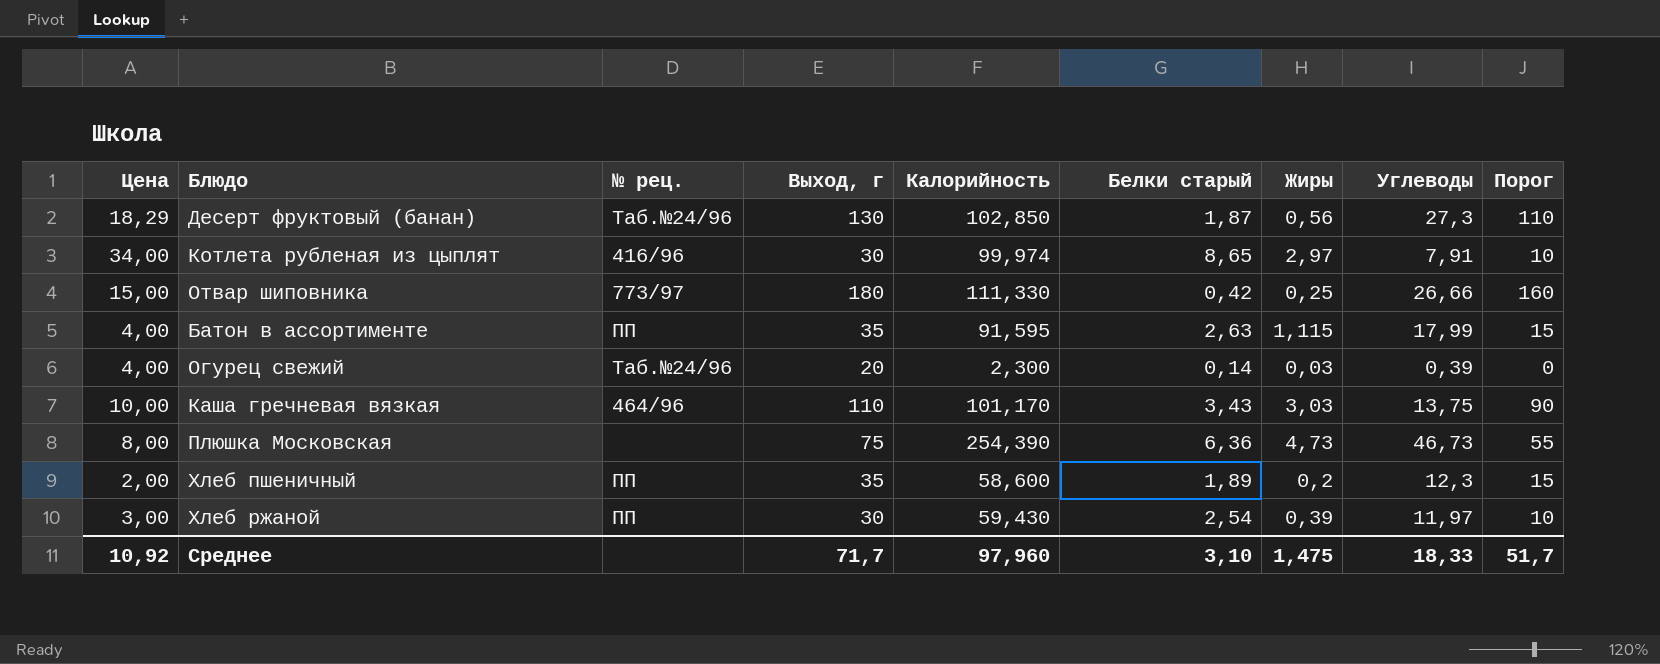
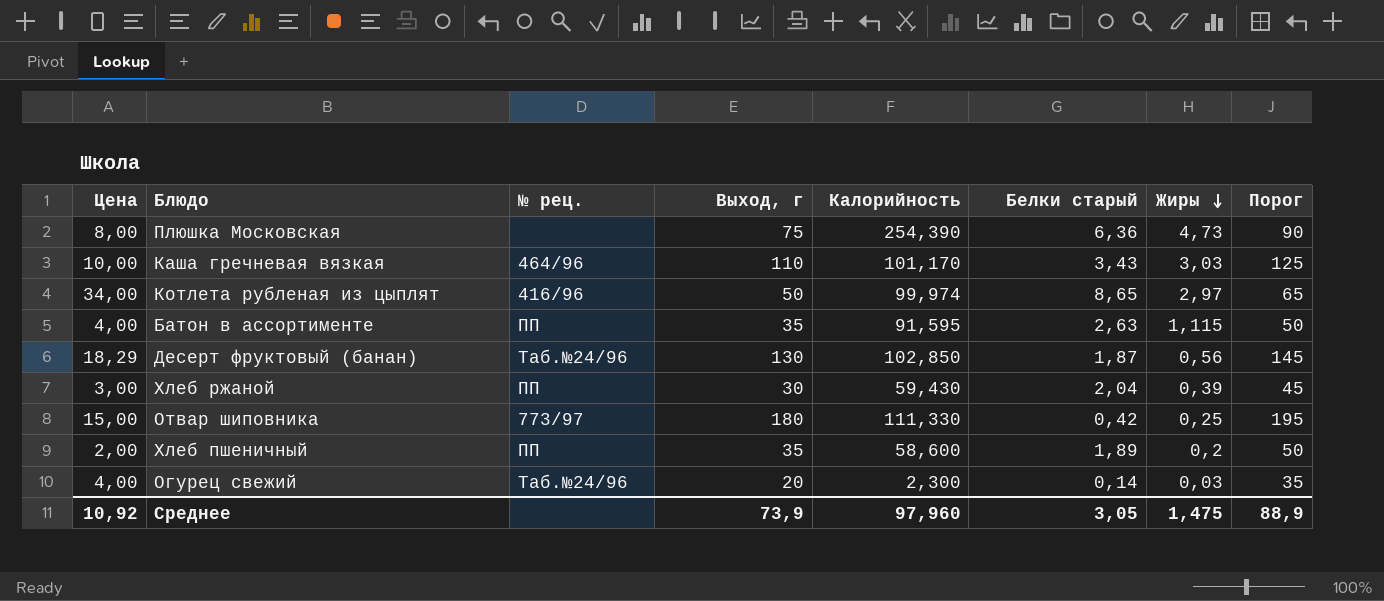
row order: none -> Жиры descending
column Углеводы | position: 8 -> none
column Порог | formula: [Выход, г] - 20 -> [Выход, г] + 15
Котлета рубленая из цыплят | Выход, г: 30 -> 50
Хлеб ржаной | Белки старый: 2,54 -> 2,04
Среднее | Выход, г: 71,7 -> 73,9
Среднее | Белки старый: 3,10 -> 3,05
Среднее | Порог: 51,7 -> 88,9

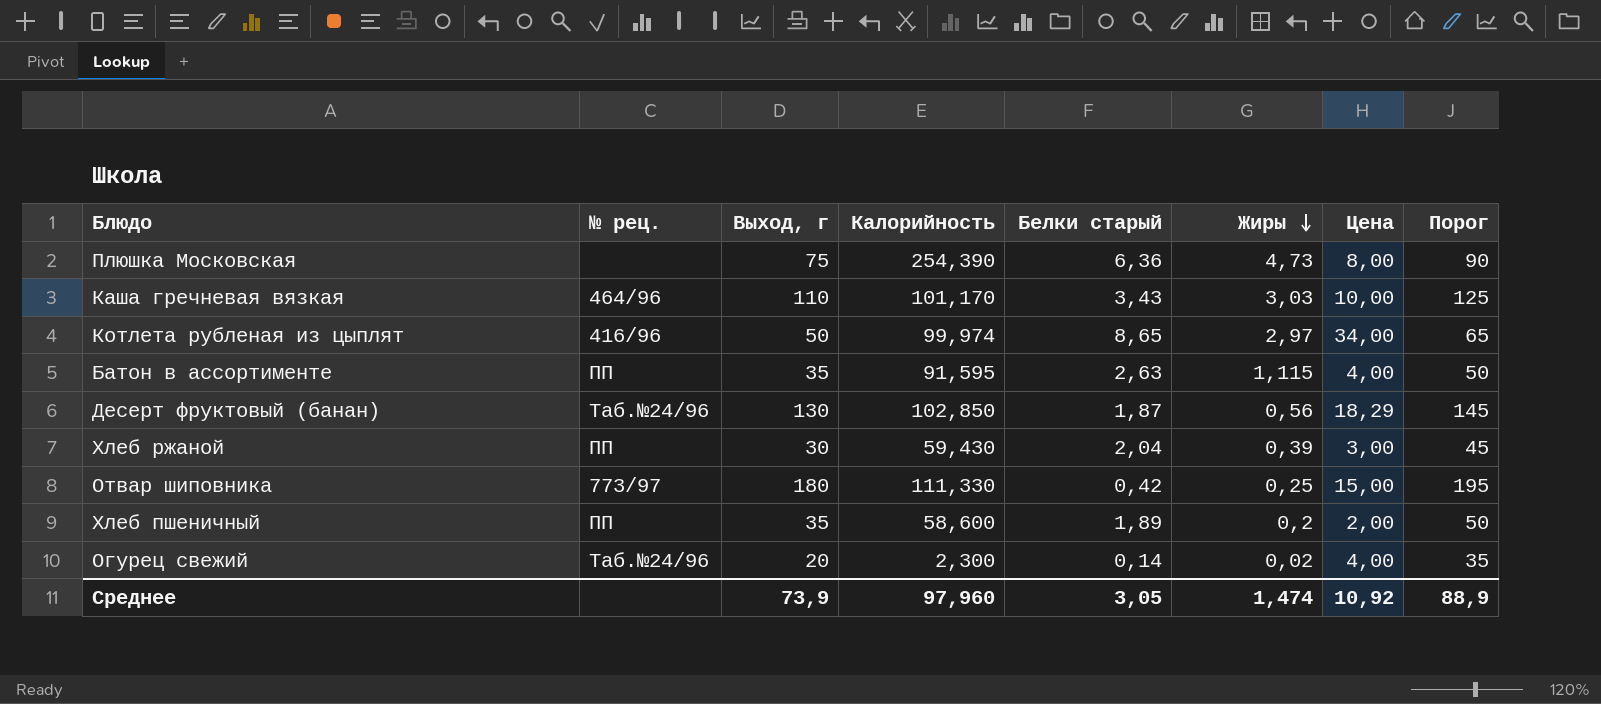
column Цена | position: 1 -> 7
Огурец свежий | Жиры: 0,03 -> 0,02
Среднее | Жиры: 1,475 -> 1,474

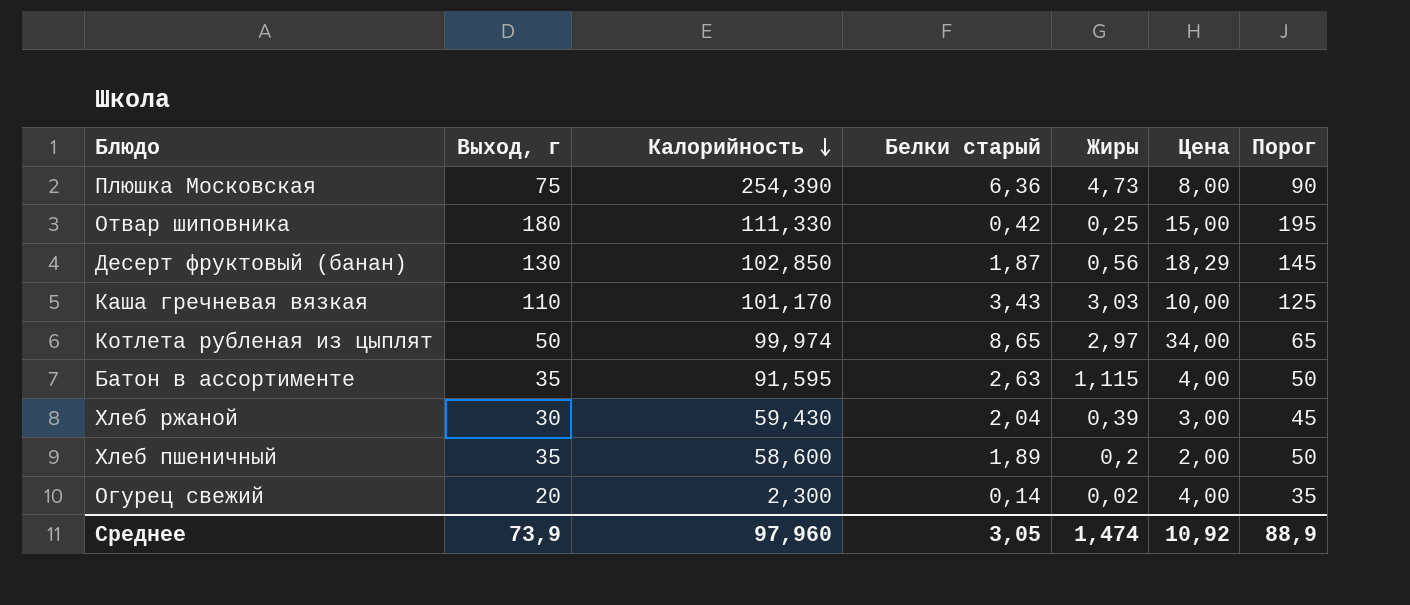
row order: Жиры descending -> Калорийность descending
column № рец. | position: 2 -> none

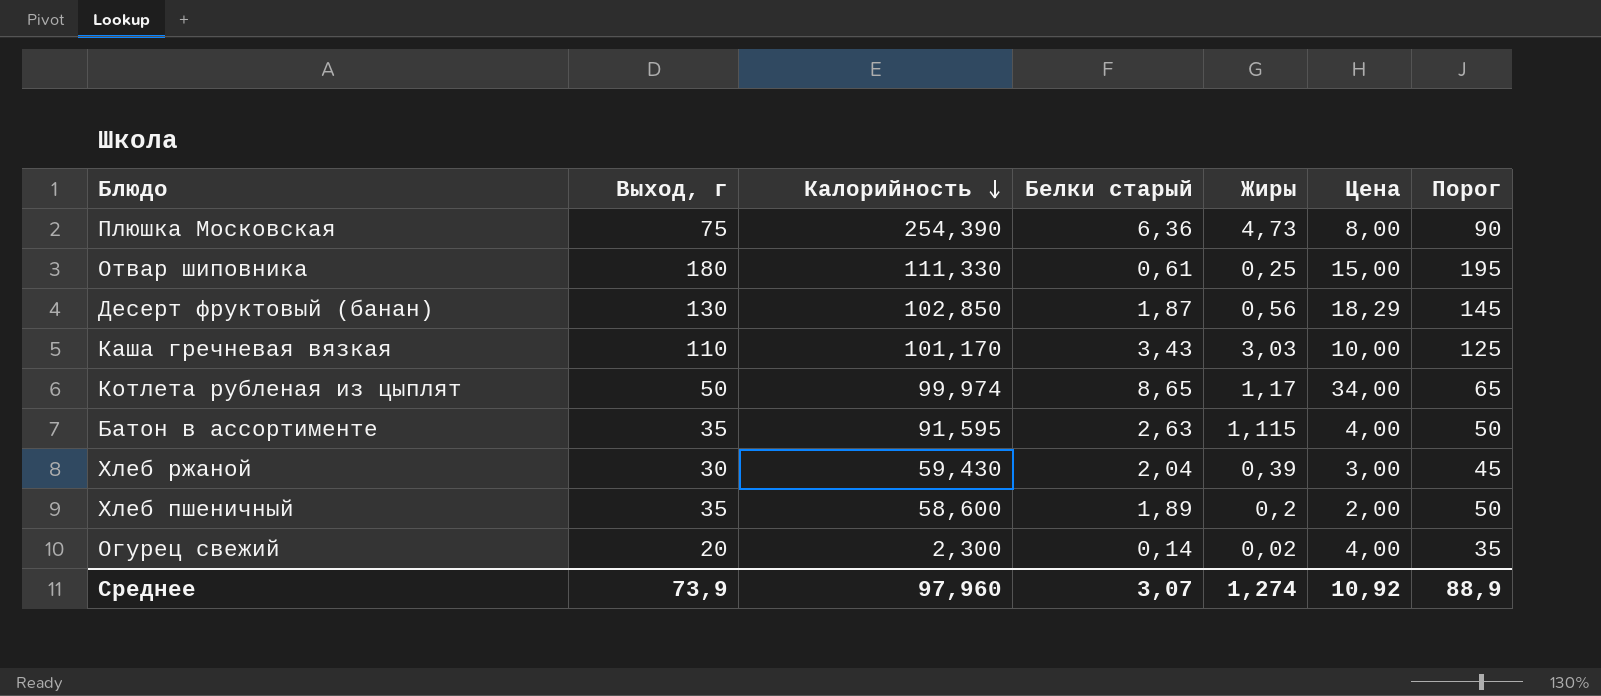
Отвар шиповника | Белки старый: 0,42 -> 0,61
Котлета рубленая из цыплят | Жиры: 2,97 -> 1,17
Среднее | Белки старый: 3,05 -> 3,07
Среднее | Жиры: 1,474 -> 1,274

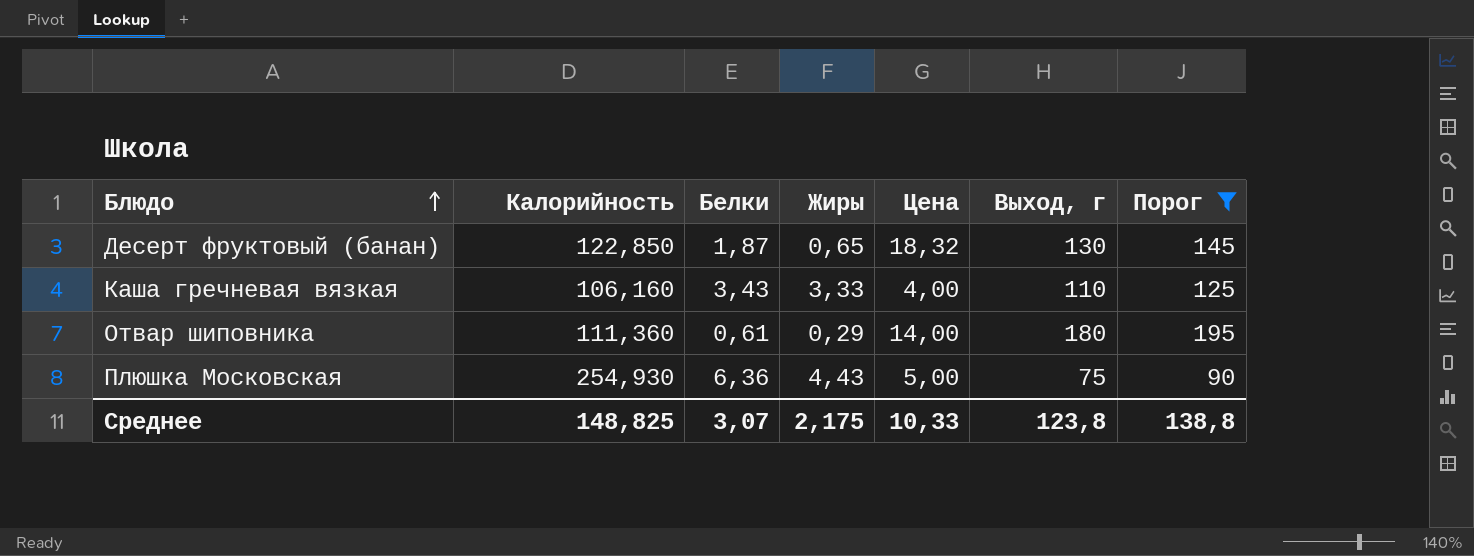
filter: none -> Порог >= 90
row order: Калорийность descending -> Блюдо ascending
column name: Белки старый -> Белки
column Выход, г | position: 2 -> 6
Десерт фруктовый (банан) | Калорийность: 102,850 -> 122,850
Десерт фруктовый (банан) | Жиры: 0,56 -> 0,65
Десерт фруктовый (банан) | Цена: 18,29 -> 18,32
Каша гречневая вязкая | Калорийность: 101,170 -> 106,160
Каша гречневая вязкая | Жиры: 3,03 -> 3,33
Каша гречневая вязкая | Цена: 10,00 -> 4,00
Отвар шиповника | Калорийность: 111,330 -> 111,360
Отвар шиповника | Жиры: 0,25 -> 0,29
Отвар шиповника | Цена: 15,00 -> 14,00
Плюшка Московская | Калорийность: 254,390 -> 254,930
Плюшка Московская | Жиры: 4,73 -> 4,43
Плюшка Московская | Цена: 8,00 -> 5,00
Среднее | Калорийность: 97,960 -> 148,825
Среднее | Жиры: 1,274 -> 2,175
Среднее | Цена: 10,92 -> 10,33
Среднее | Выход, г: 73,9 -> 123,8
Среднее | Порог: 88,9 -> 138,8

